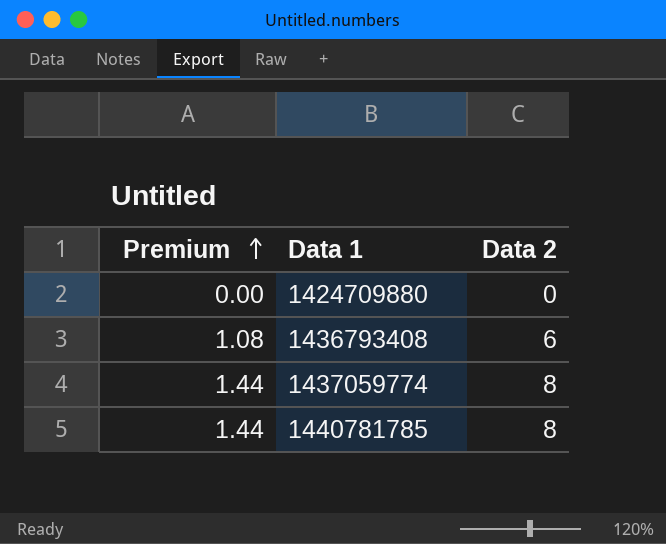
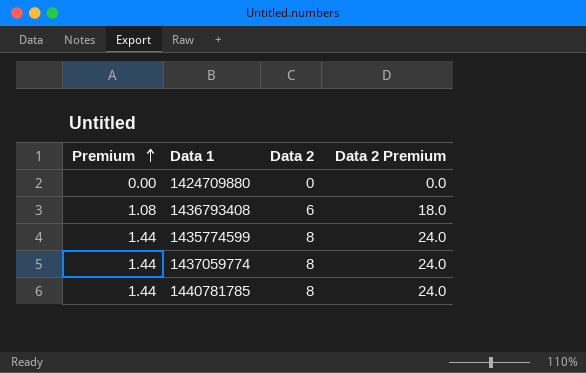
column Data 2 Premium | formula: none -> [Data 2] * 3
row 1435774599: none -> 1.44 | 8 | 24.0

